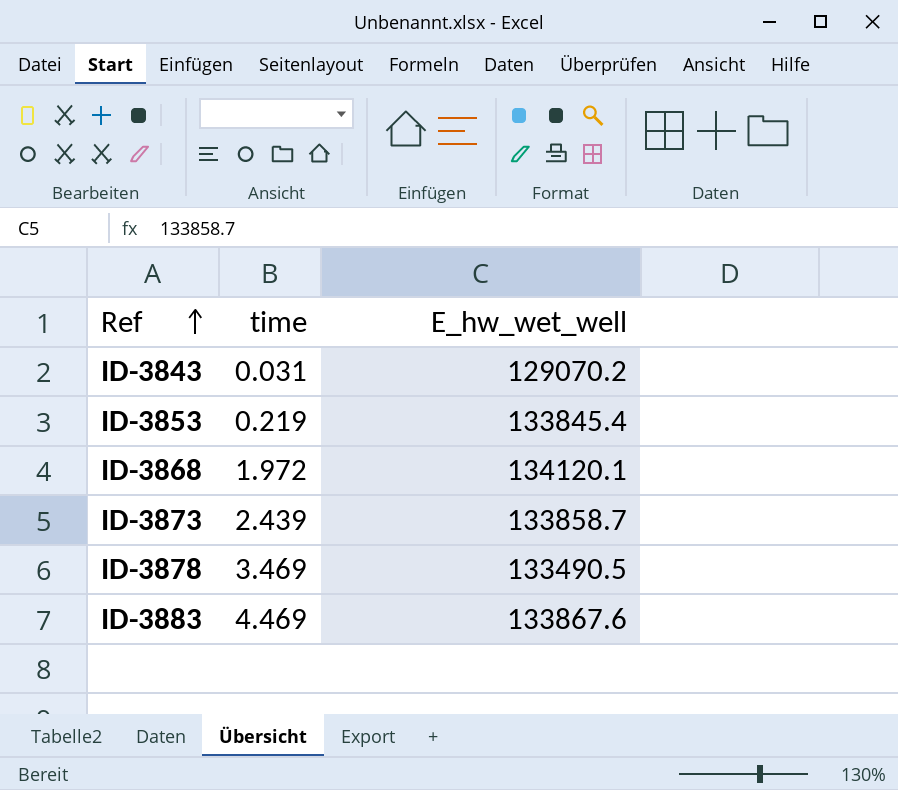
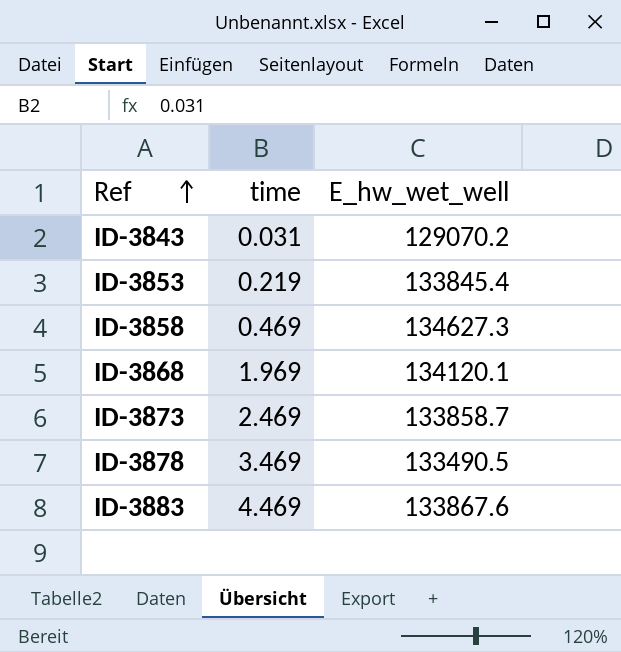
row ID-3858: none -> 0.469 | 134627.3
ID-3868 | time: 1.972 -> 1.969
ID-3873 | time: 2.439 -> 2.469

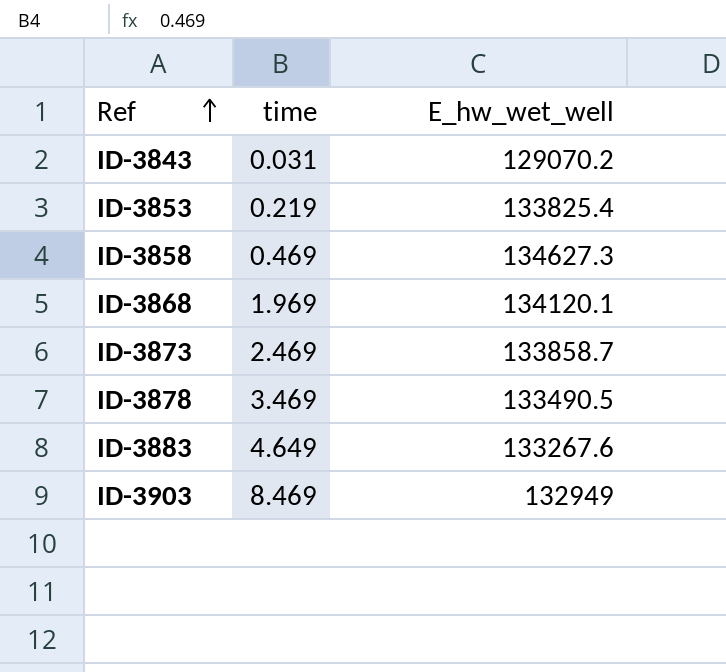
ID-3853 | E_hw_wet_well: 133845.4 -> 133825.4
ID-3883 | time: 4.469 -> 4.649
ID-3883 | E_hw_wet_well: 133867.6 -> 133267.6
row ID-3903: none -> 8.469 | 132949

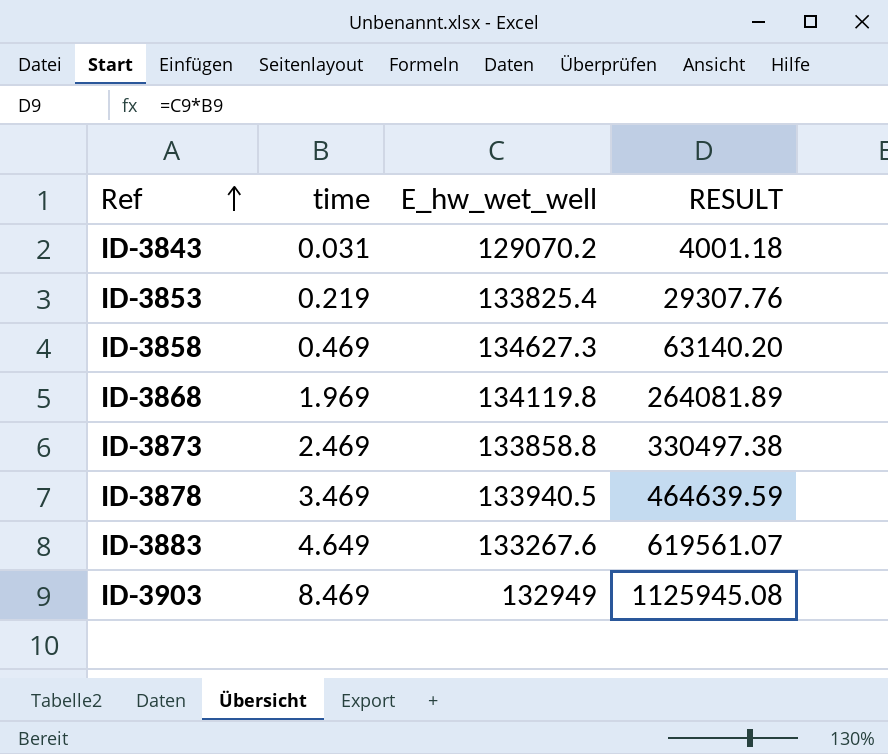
column RESULT | formula: none -> [time] * [E_hw_wet_well]
ID-3868 | E_hw_wet_well: 134120.1 -> 134119.8
ID-3873 | E_hw_wet_well: 133858.7 -> 133858.8
ID-3878 | E_hw_wet_well: 133490.5 -> 133940.5

